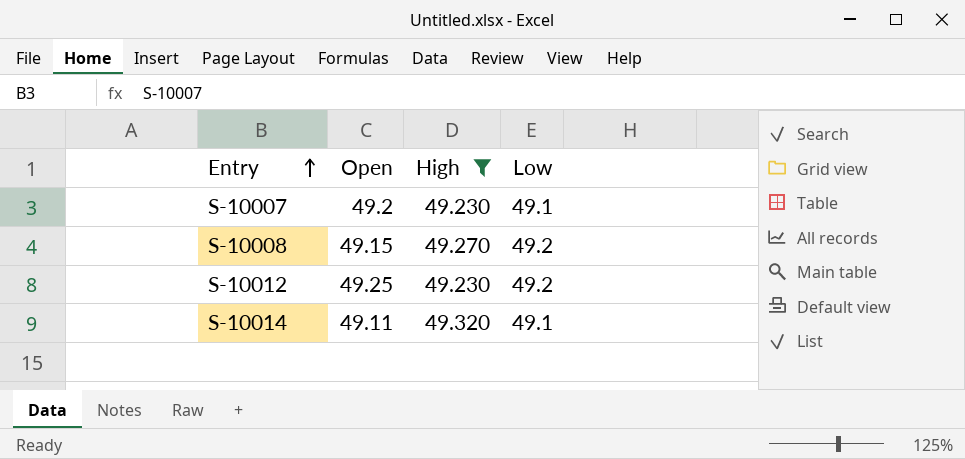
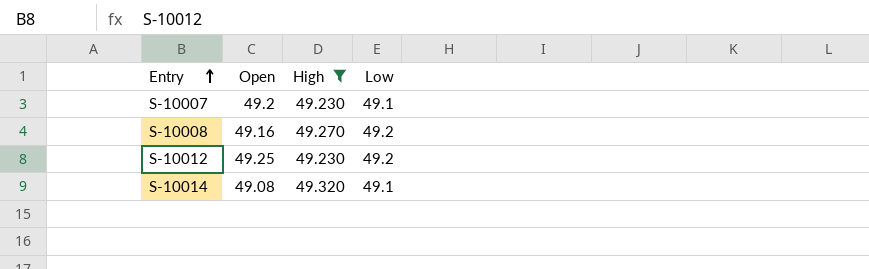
S-10008 | Open: 49.15 -> 49.16
S-10014 | Open: 49.11 -> 49.08

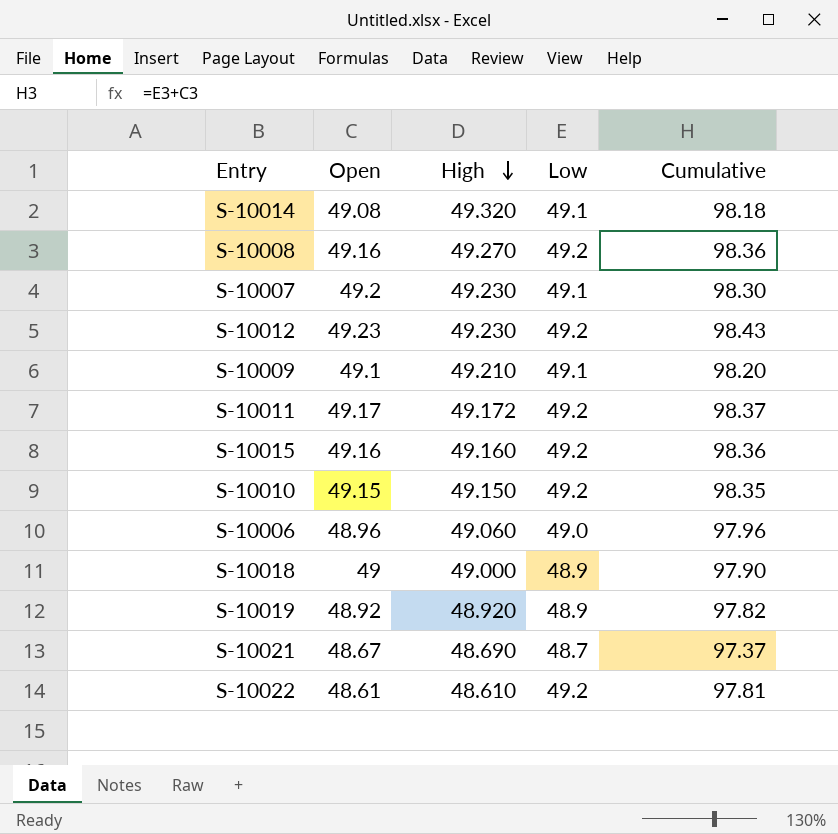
filter: High >= 49.230 -> none
row order: Entry ascending -> High descending
column Cumulative | formula: none -> [Open] + [Low]
S-10012 | Open: 49.25 -> 49.23

